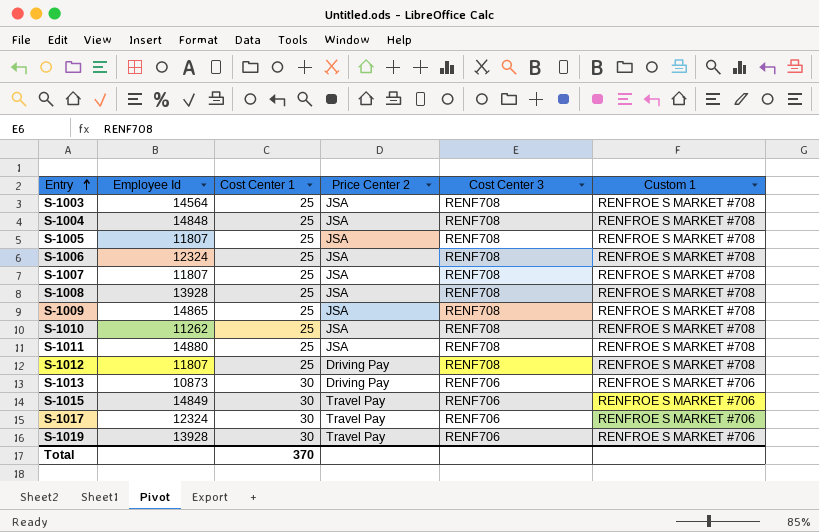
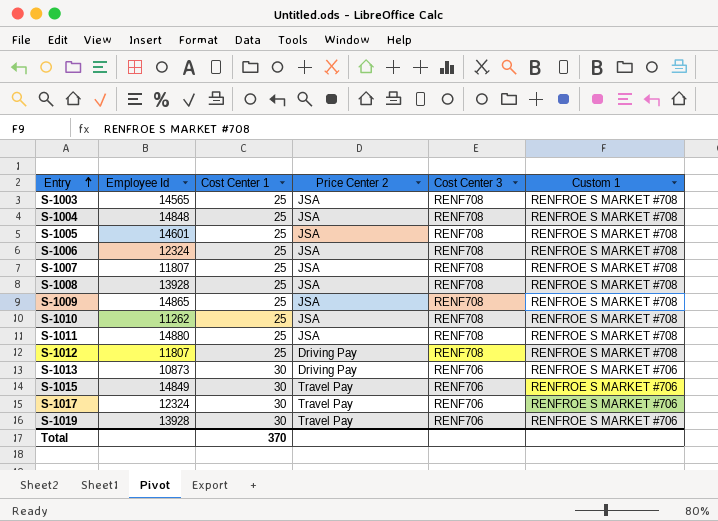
S-1003 | Employee Id: 14564 -> 14565
S-1005 | Employee Id: 11807 -> 14601

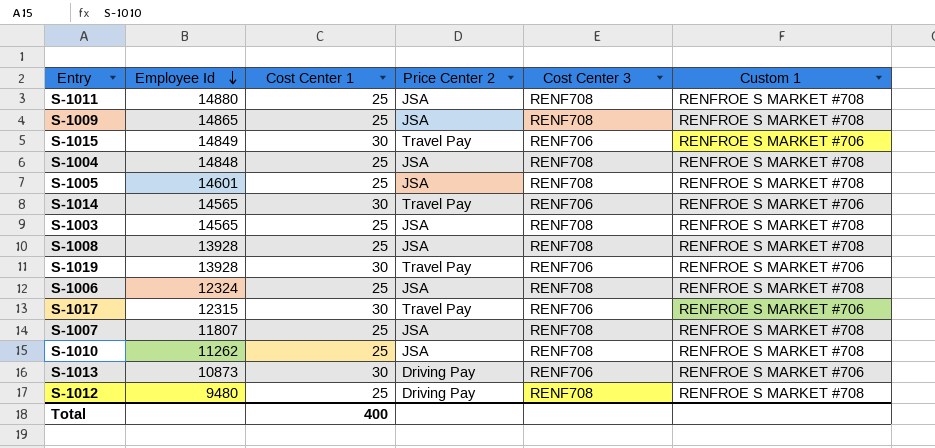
row order: Entry ascending -> Employee Id descending
row S-1014: none -> 14565 | 30 | Travel Pay | RENF706 | RENFROE S MARKET #706
S-1017 | Employee Id: 12324 -> 12315
S-1012 | Employee Id: 11807 -> 9480
Total | Cost Center 1: 370 -> 400

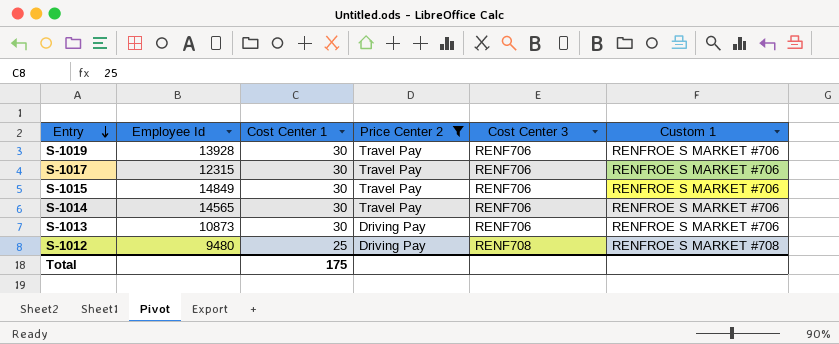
filter: none -> Price Center 2 != JSA
row order: Employee Id descending -> Entry descending
Total | Cost Center 1: 400 -> 175

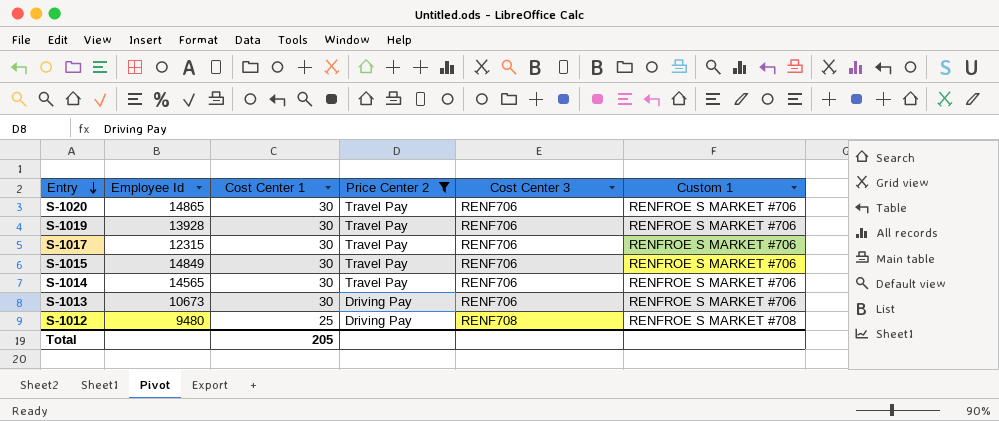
row S-1020: none -> 14865 | 30 | Travel Pay | RENF706 | RENFROE S MARKET #706
S-1013 | Employee Id: 10873 -> 10673
Total | Cost Center 1: 175 -> 205

